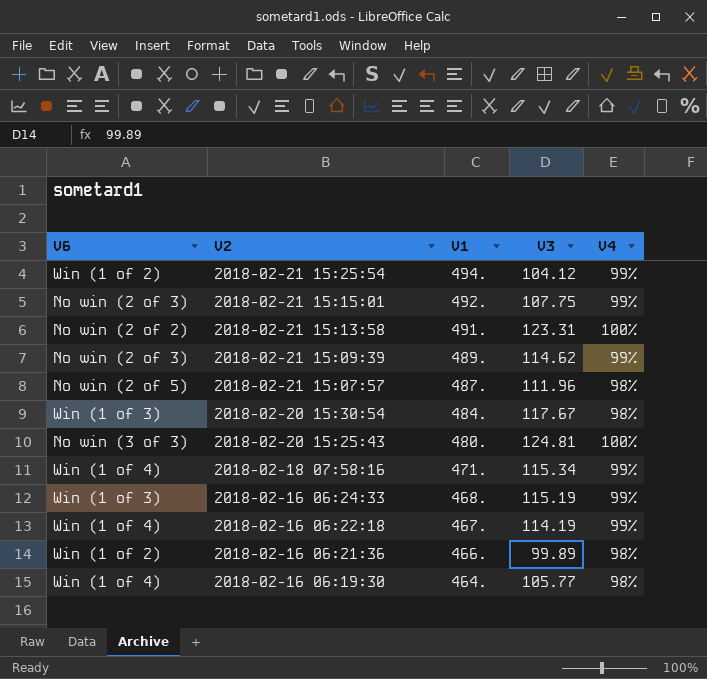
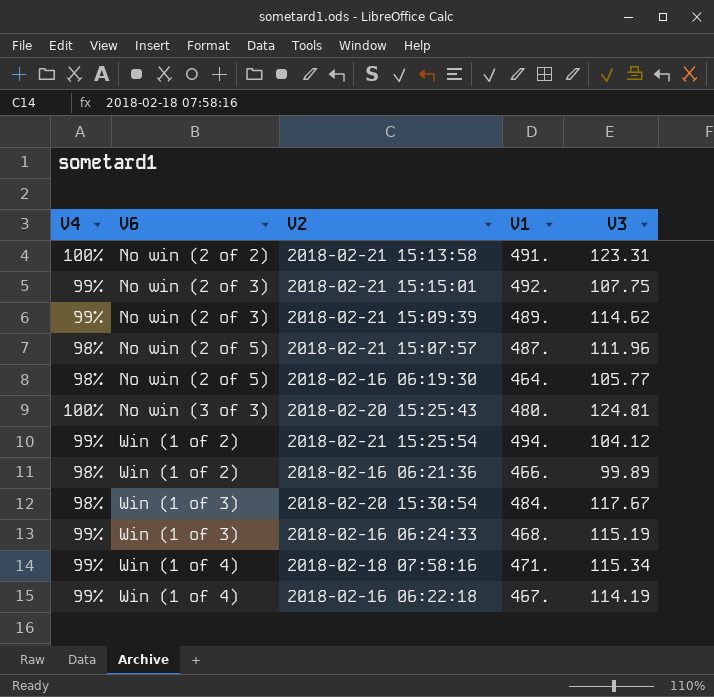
row order: V2 descending -> V6 ascending
column V4 | position: 5 -> 1
2018-02-16 06:19:30 | V6: Win (1 of 4) -> No win (2 of 5)

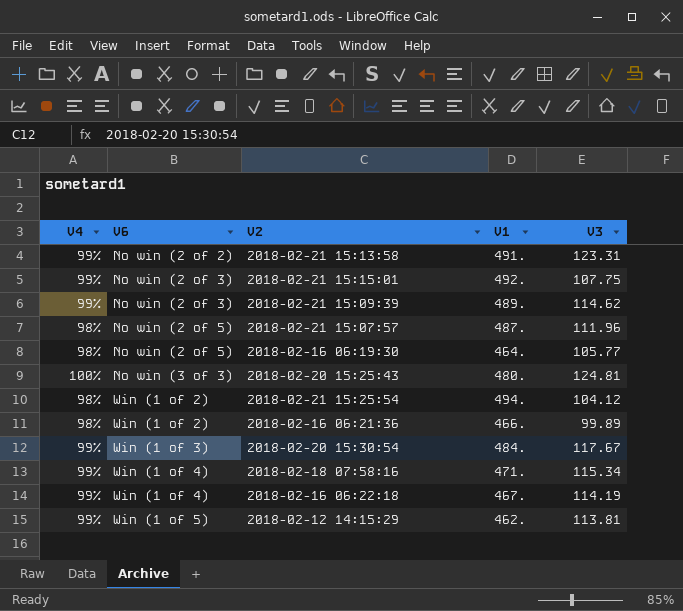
row 2018-02-16 06:24:33: 99% | Win (1 of 3) | 468. | 115.19 -> none
2018-02-21 15:13:58 | V4: 100% -> 99%
2018-02-21 15:25:54 | V4: 99% -> 98%
2018-02-20 15:30:54 | V4: 98% -> 99%
row 2018-02-12 14:15:29: none -> 99% | Win (1 of 5) | 462. | 113.81

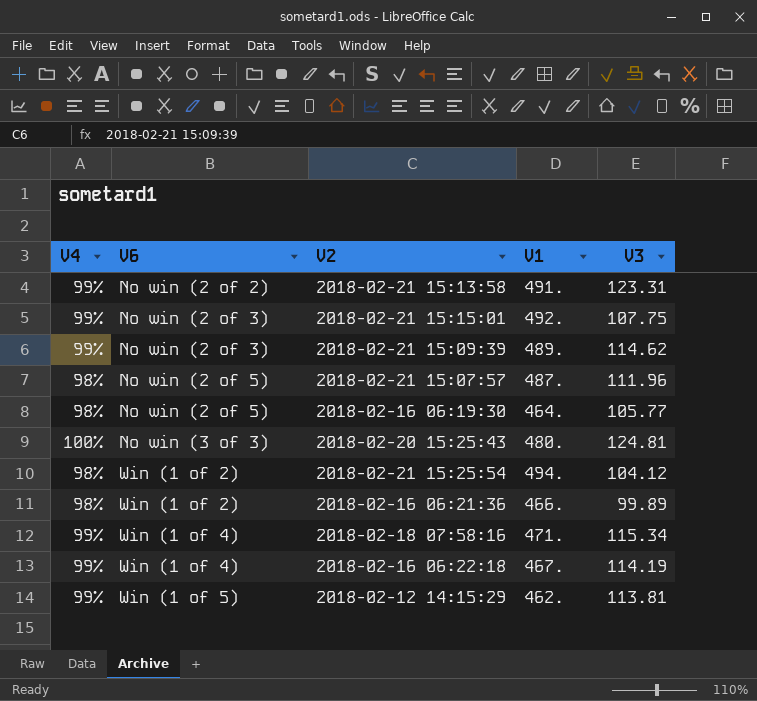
row 2018-02-20 15:30:54: 99% | Win (1 of 3) | 484. | 117.67 -> none

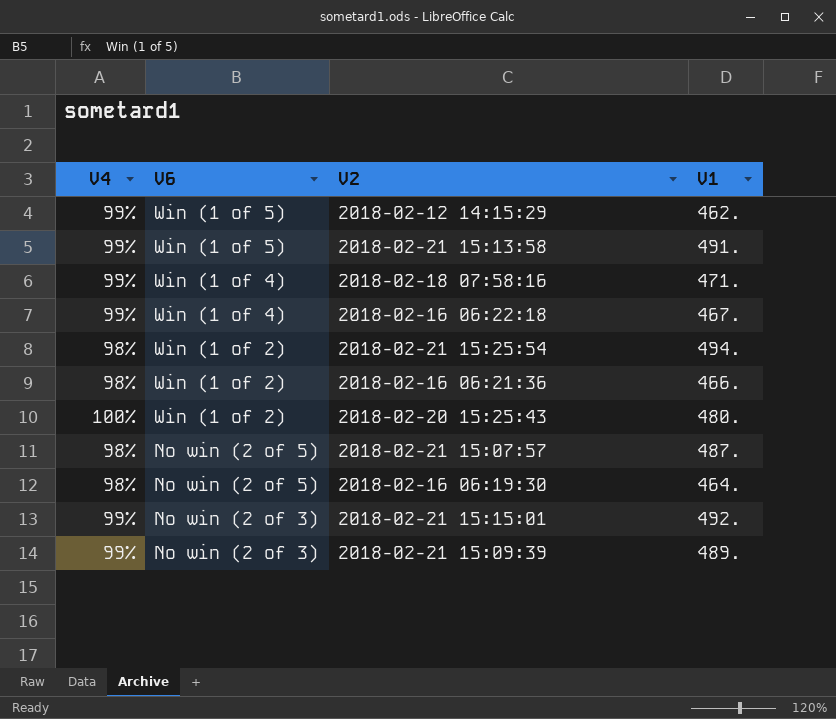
row order: V6 ascending -> V6 descending
column V3 | position: 5 -> none
2018-02-21 15:13:58 | V6: No win (2 of 2) -> Win (1 of 5)
2018-02-20 15:25:43 | V6: No win (3 of 3) -> Win (1 of 2)

